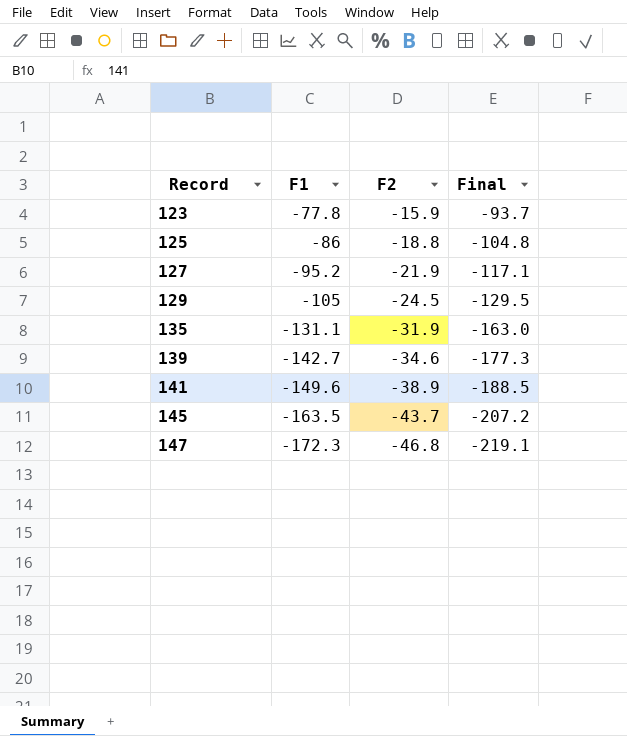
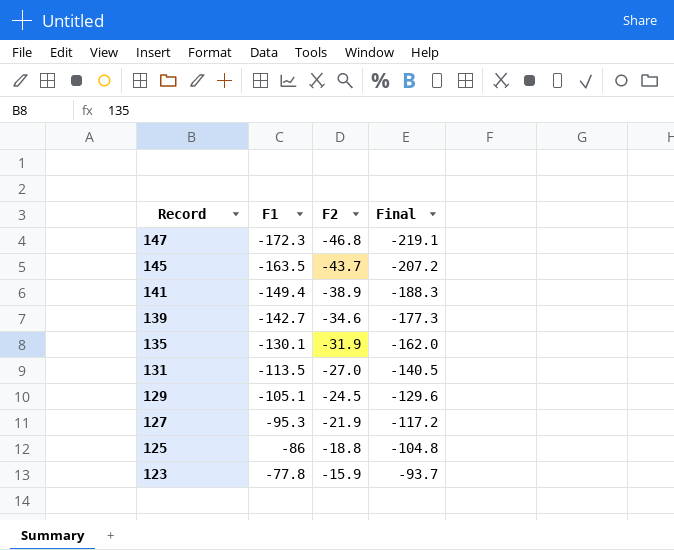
row order: Record ascending -> Record descending
141 | F1: -149.6 -> -149.4
141 | Final: -188.5 -> -188.3
135 | F1: -131.1 -> -130.1
135 | Final: -163.0 -> -162.0
row 131: none -> -113.5 | -27.0 | -140.5
129 | F1: -105 -> -105.1
129 | Final: -129.5 -> -129.6
127 | F1: -95.2 -> -95.3
127 | Final: -117.1 -> -117.2

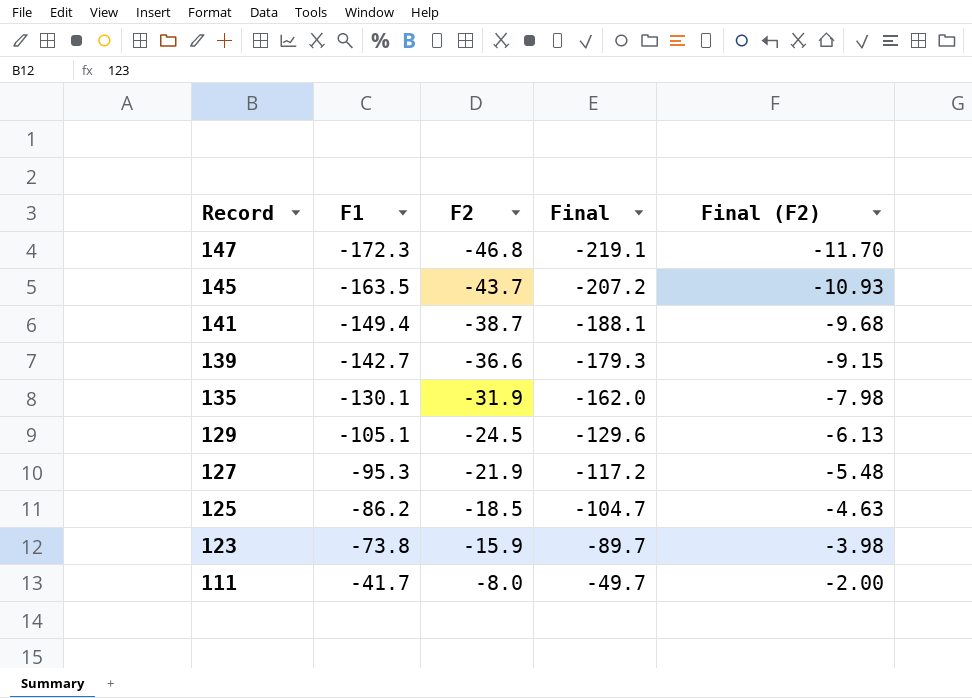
column Final (F2) | formula: none -> [F2] * 0.25
row 131: -113.5 | -27.0 | -140.5 -> none
141 | F2: -38.9 -> -38.7
141 | Final: -188.3 -> -188.1
139 | F2: -34.6 -> -36.6
139 | Final: -177.3 -> -179.3
125 | F1: -86 -> -86.2
125 | F2: -18.8 -> -18.5
125 | Final: -104.8 -> -104.7
123 | F1: -77.8 -> -73.8
123 | Final: -93.7 -> -89.7
row 111: none -> -41.7 | -8.0 | -49.7 | -2.00

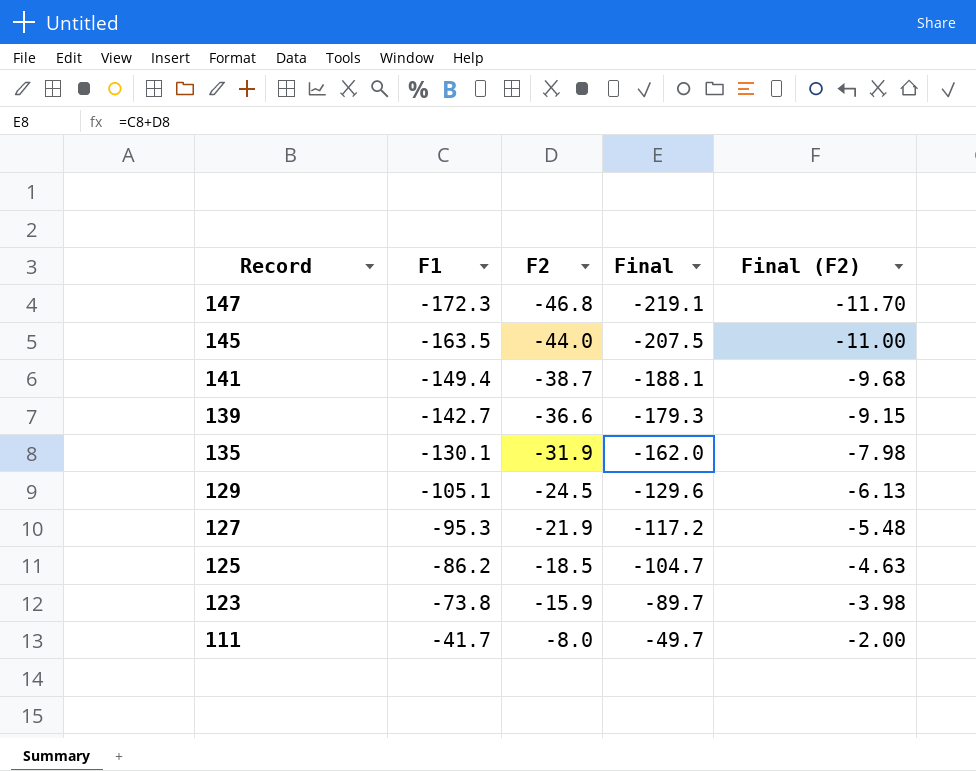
145 | F2: -43.7 -> -44.0
145 | Final: -207.2 -> -207.5
145 | Final (F2): -10.93 -> -11.00

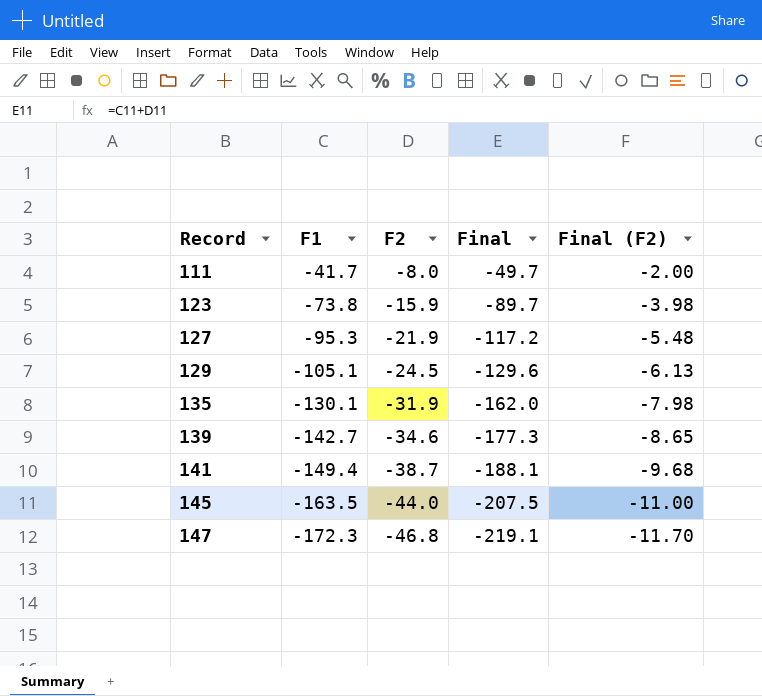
row order: Record descending -> Record ascending
row 125: -86.2 | -18.5 | -104.7 | -4.63 -> none
139 | F2: -36.6 -> -34.6
139 | Final: -179.3 -> -177.3
139 | Final (F2): -9.15 -> -8.65

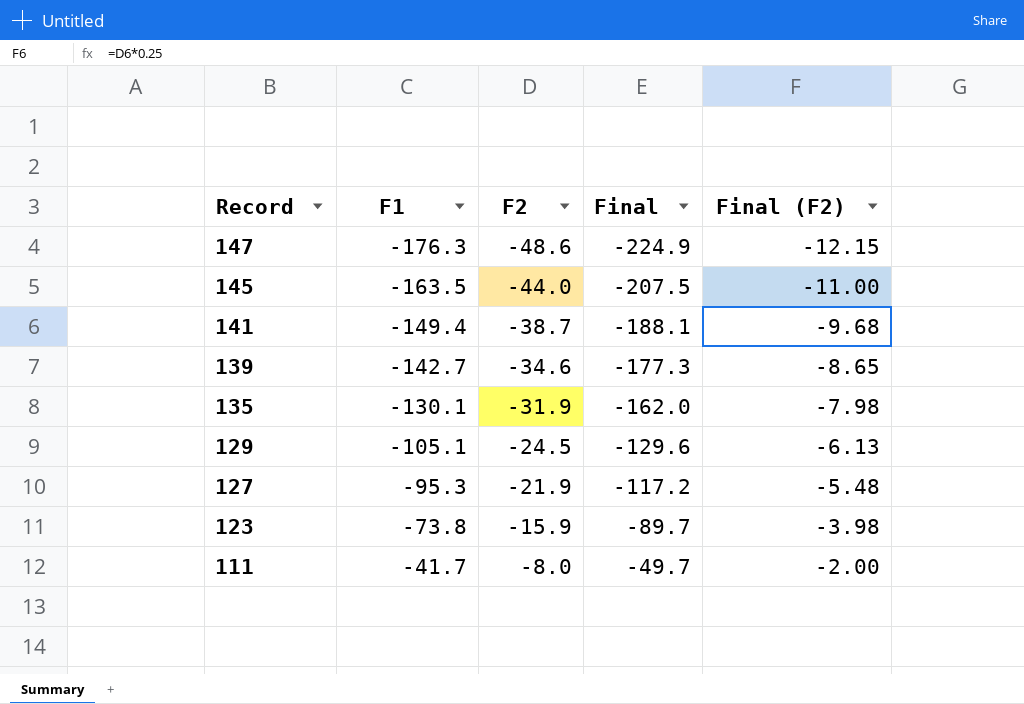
row order: Record ascending -> Record descending
147 | F1: -172.3 -> -176.3
147 | F2: -46.8 -> -48.6
147 | Final: -219.1 -> -224.9
147 | Final (F2): -11.70 -> -12.15

